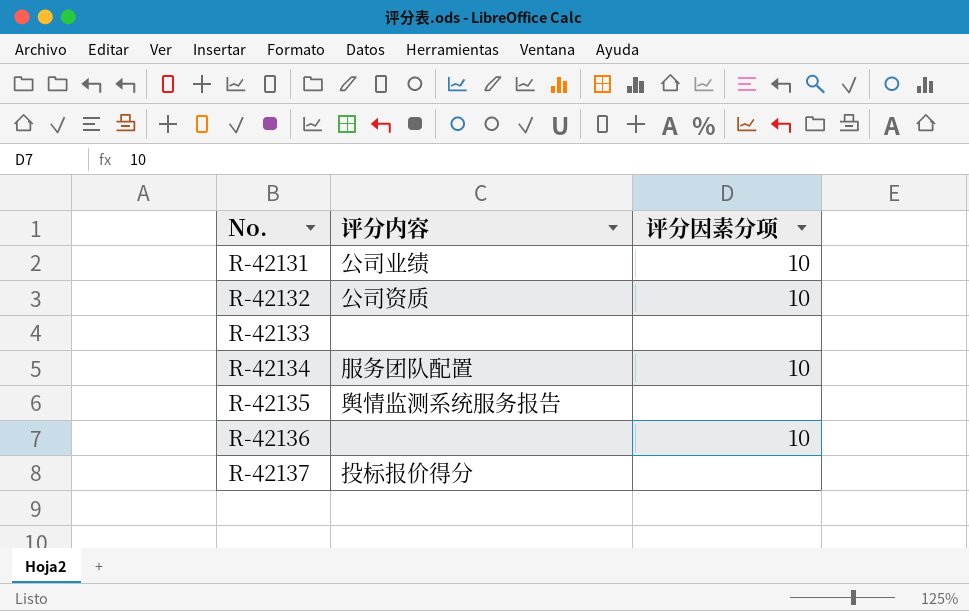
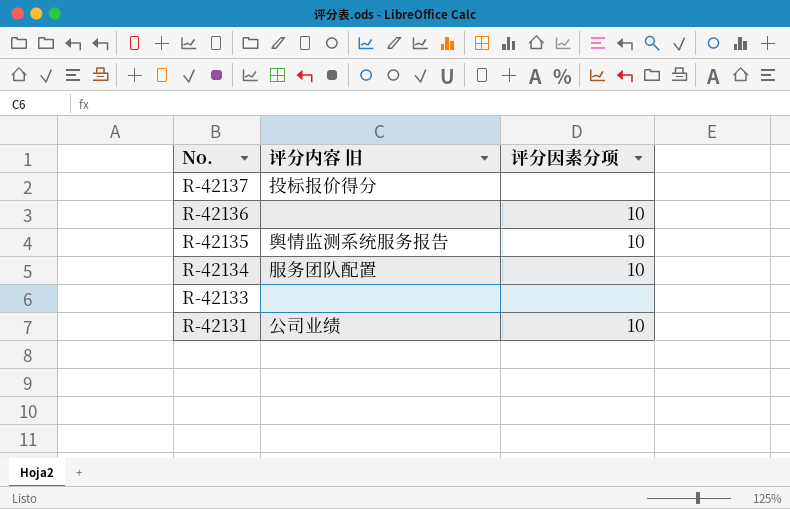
row order: No. ascending -> No. descending
column name: 评分内容 -> 评分内容 旧
row R-42132: 公司资质 | 10 -> none
R-42135 | 评分因素分项: none -> 10

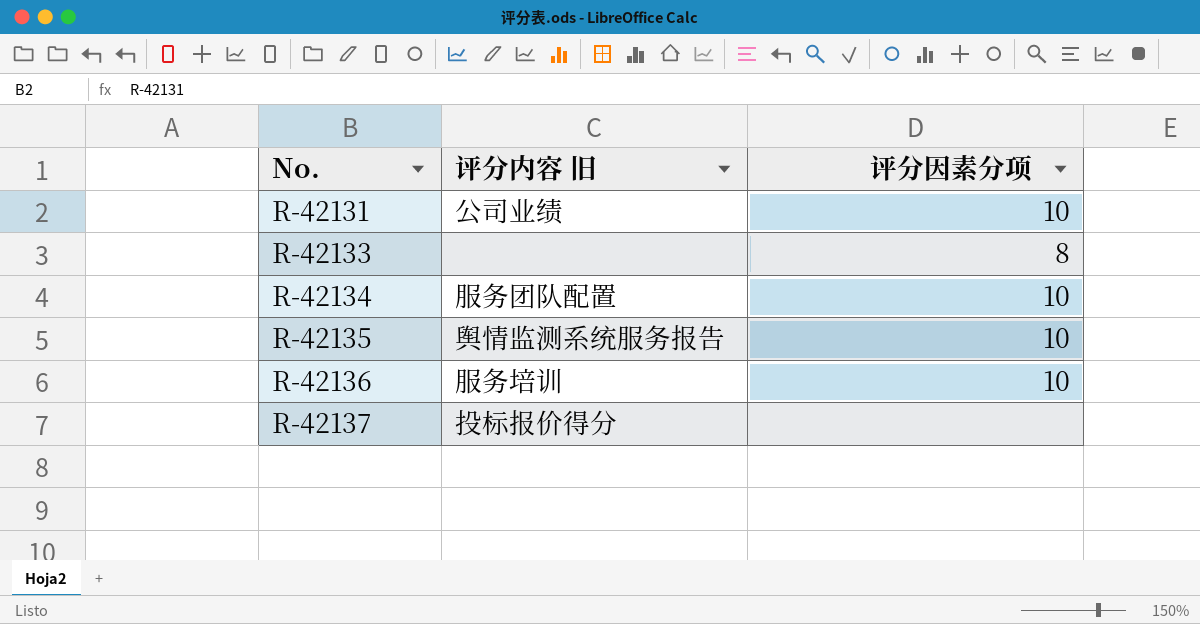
row order: No. descending -> No. ascending
R-42133 | 评分因素分项: none -> 8
R-42136 | 评分内容 旧: none -> 服务培训

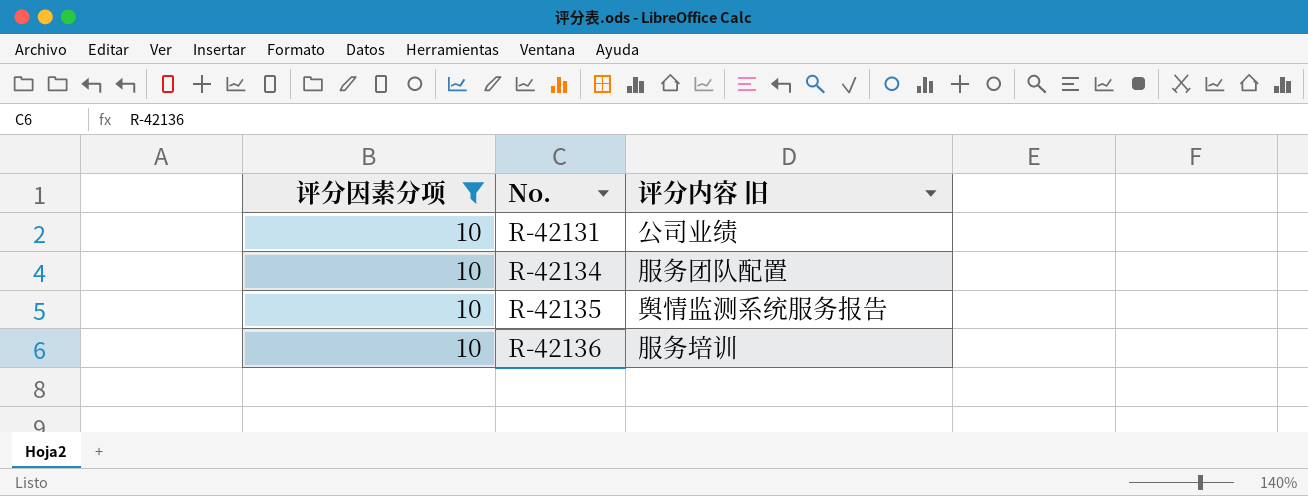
filter: none -> 评分因素分项 = 10
column 评分因素分项 | position: 3 -> 1

